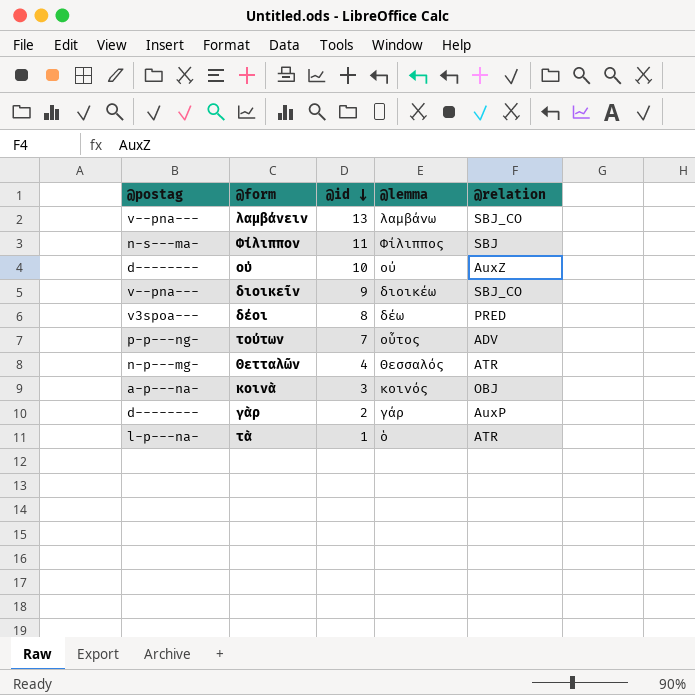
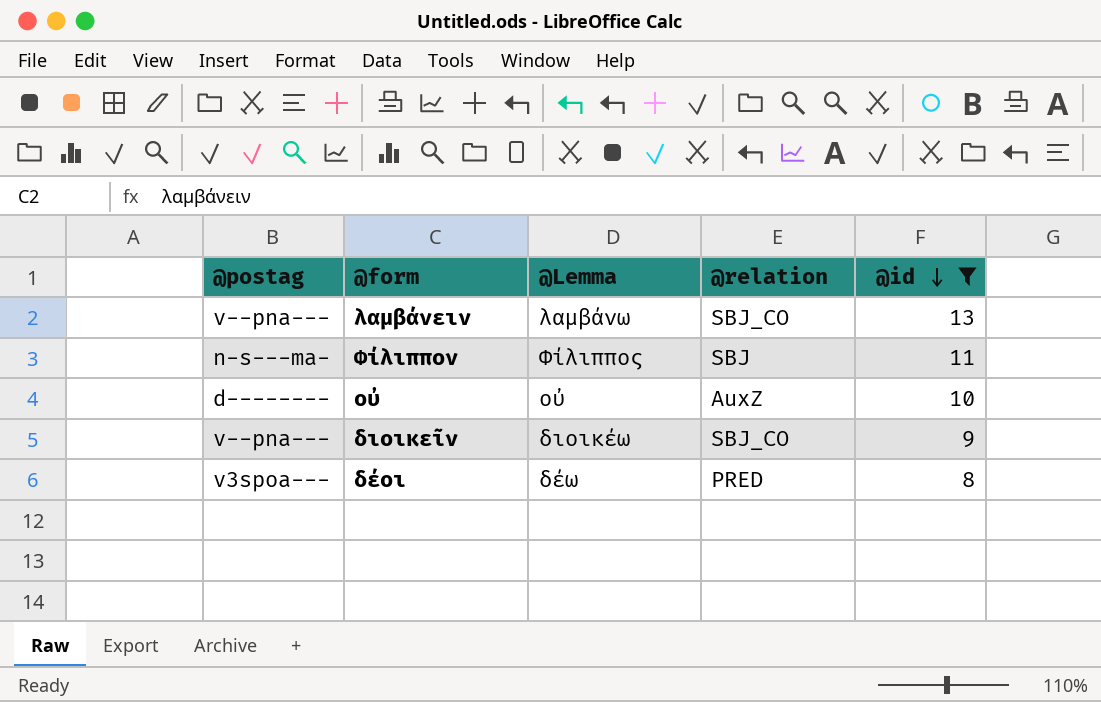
filter: none -> @id >= 8
column name: @lemma -> @Lemma
column @id | position: 3 -> 5

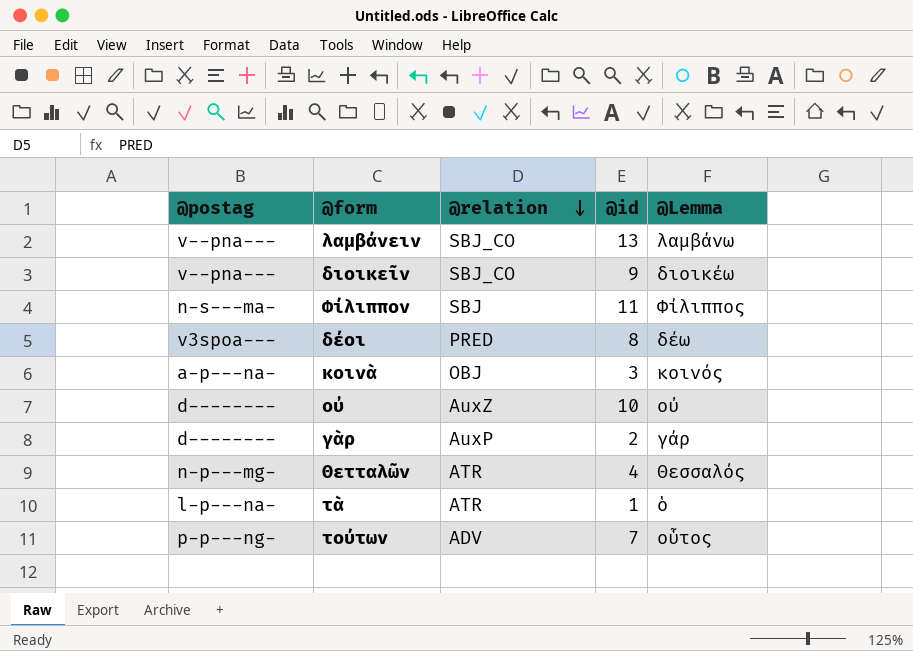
filter: @id >= 8 -> none
row order: @id descending -> @relation descending
column @Lemma | position: 3 -> 5

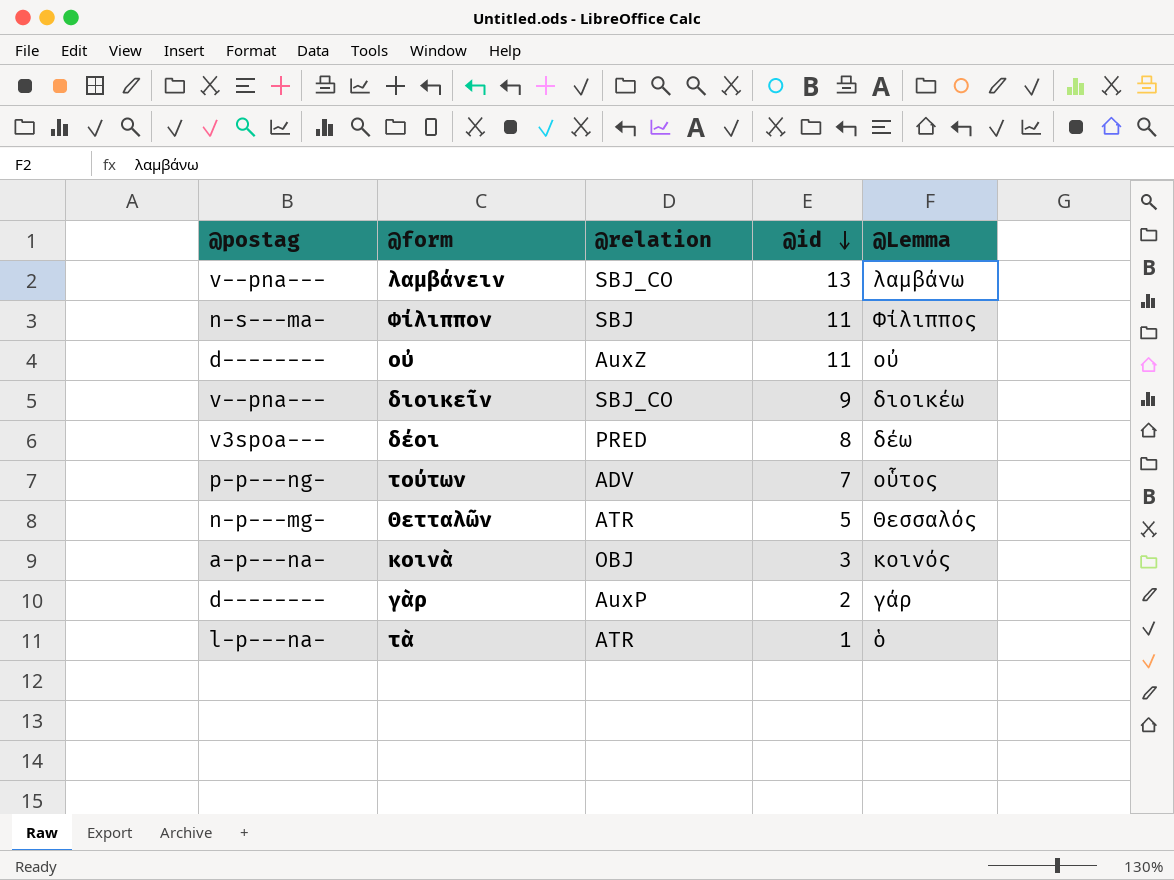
row order: @relation descending -> @id descending
οὐ | @id: 10 -> 11
Θετταλῶν | @id: 4 -> 5

